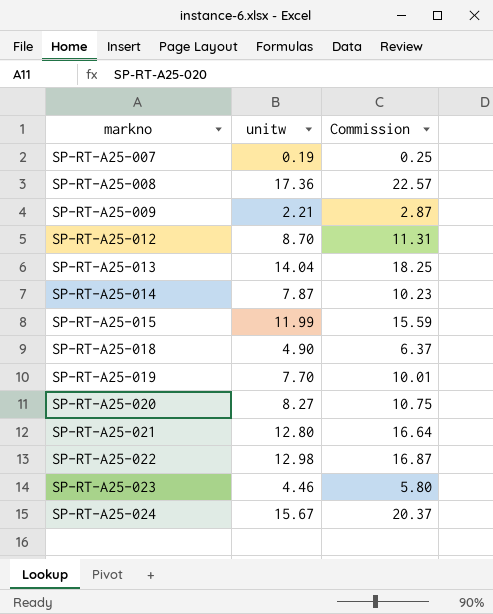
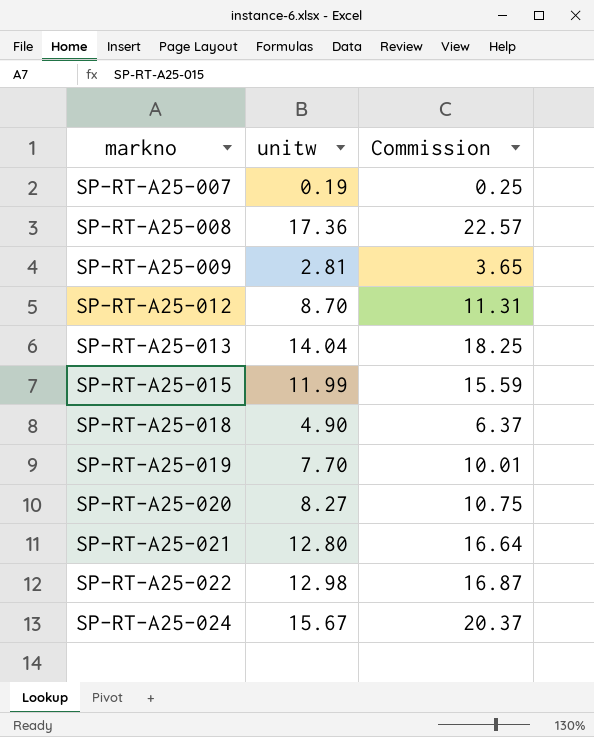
row SP-RT-A25-014: 7.87 | 10.23 -> none
row SP-RT-A25-023: 4.46 | 5.80 -> none
SP-RT-A25-009 | unitw: 2.21 -> 2.81
SP-RT-A25-009 | Commission: 2.87 -> 3.65

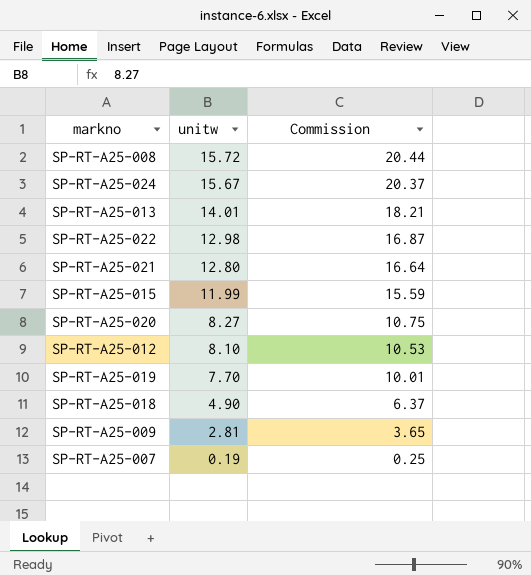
row order: markno ascending -> unitw descending
SP-RT-A25-008 | unitw: 17.36 -> 15.72
SP-RT-A25-008 | Commission: 22.57 -> 20.44
SP-RT-A25-013 | unitw: 14.04 -> 14.01
SP-RT-A25-013 | Commission: 18.25 -> 18.21
SP-RT-A25-012 | unitw: 8.70 -> 8.10
SP-RT-A25-012 | Commission: 11.31 -> 10.53

